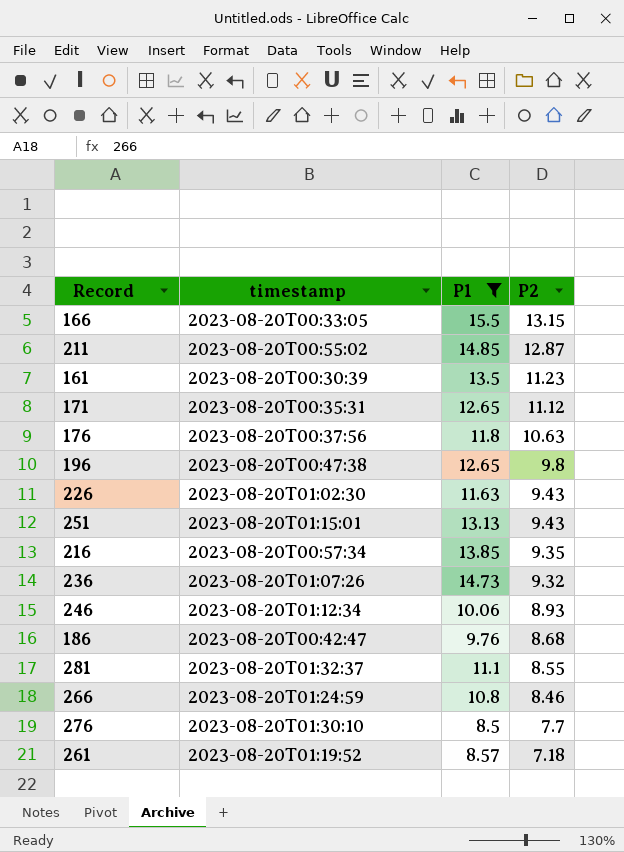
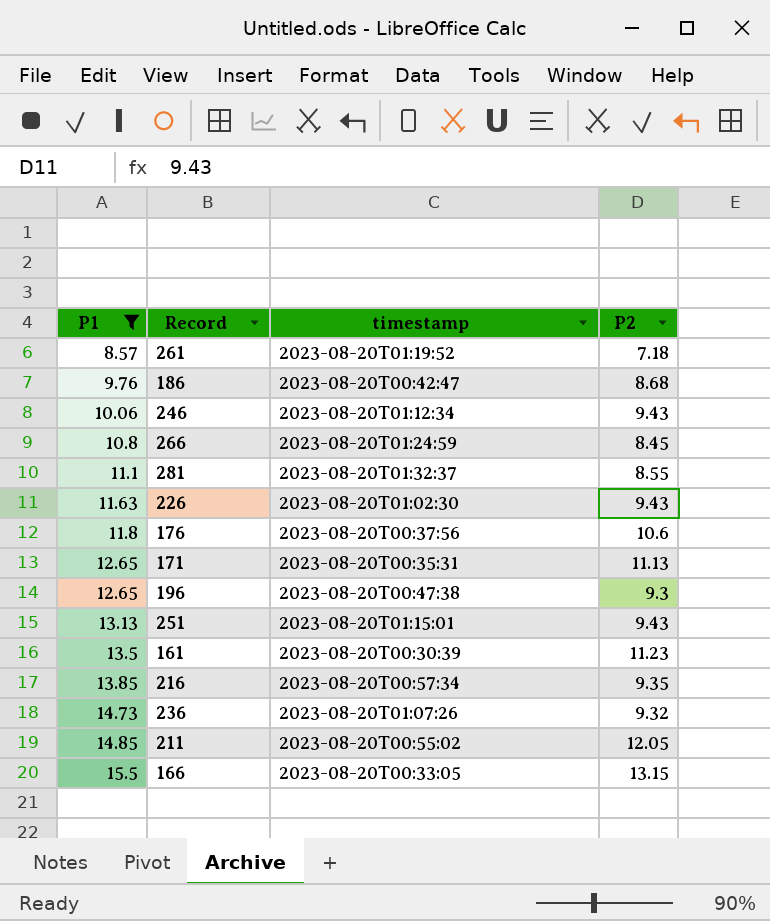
row order: P2 descending -> P1 ascending
column P1 | position: 3 -> 1
row 276: 2023-08-20T01:30:10 | 8.5 | 7.7 -> none
246 | P2: 8.93 -> 9.43
266 | P2: 8.46 -> 8.45
176 | P2: 10.63 -> 10.6
171 | P2: 11.12 -> 11.13
196 | P2: 9.8 -> 9.3
211 | P2: 12.87 -> 12.05

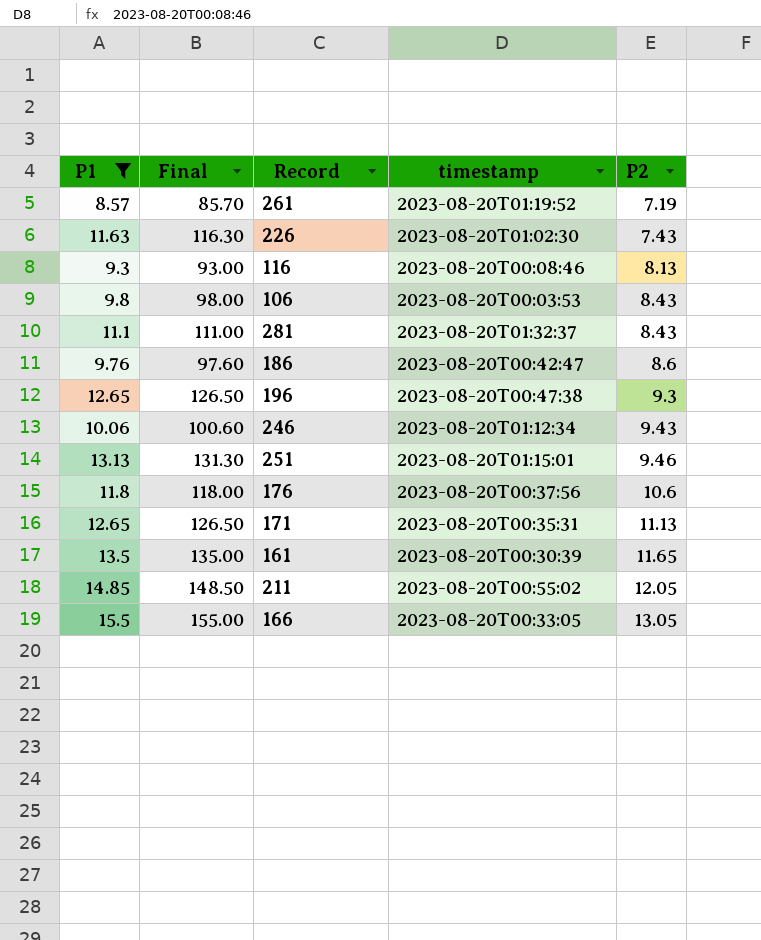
row order: P1 ascending -> P2 ascending
column Final | formula: none -> [P1] * 10
row 266: 10.8 | 2023-08-20T01:24:59 | 8.45 -> none
row 216: 13.85 | 2023-08-20T00:57:34 | 9.35 -> none
row 236: 14.73 | 2023-08-20T01:07:26 | 9.32 -> none
261 | P2: 7.18 -> 7.19
226 | P2: 9.43 -> 7.43
row 116: none -> 9.3 | 93.00 | 2023-08-20T00:08:46 | 8.13
row 106: none -> 9.8 | 98.00 | 2023-08-20T00:03:53 | 8.43
281 | P2: 8.55 -> 8.43
186 | P2: 8.68 -> 8.6
251 | P2: 9.43 -> 9.46
161 | P2: 11.23 -> 11.65
166 | P2: 13.15 -> 13.05

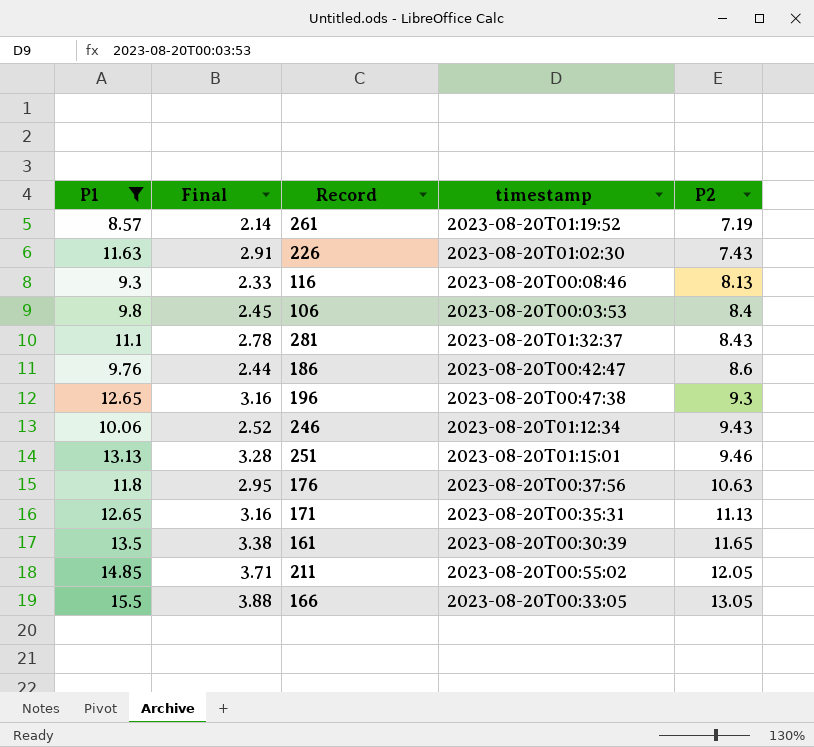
column Final | formula: [P1] * 10 -> [P1] * 0.25
106 | P2: 8.43 -> 8.4
176 | P2: 10.6 -> 10.63

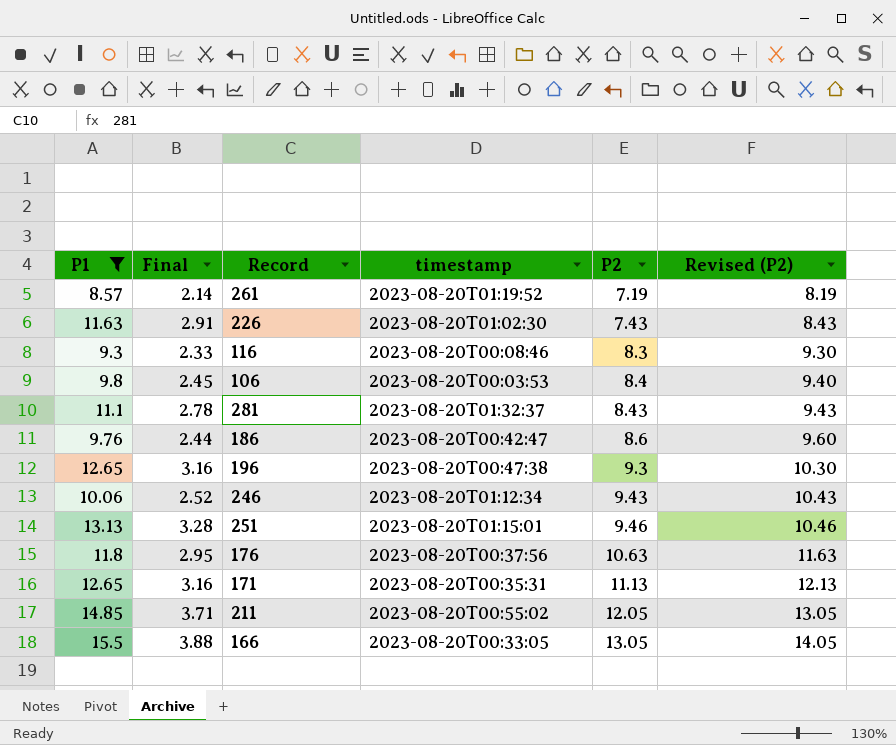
column Revised (P2) | formula: none -> [P2] + 1
row 161: 13.5 | 3.38 | 2023-08-20T00:30:39 | 11.65 -> none
116 | P2: 8.13 -> 8.3

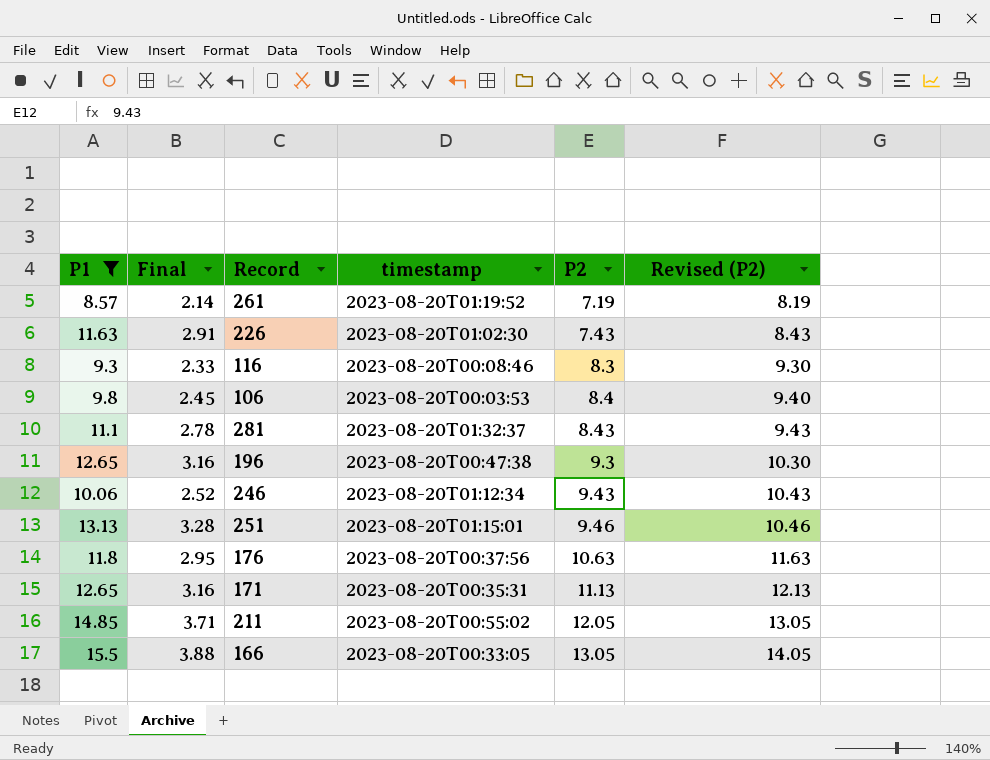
row 186: 9.76 | 2.44 | 2023-08-20T00:42:47 | 8.6 | 9.60 -> none

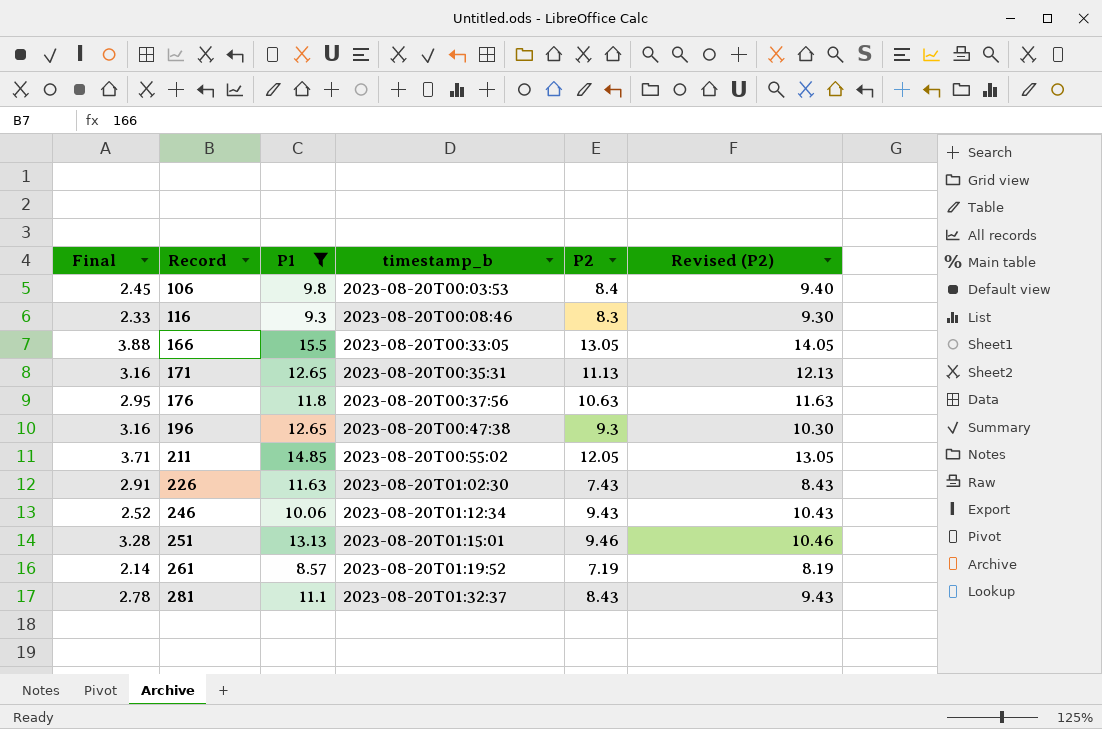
row order: P2 ascending -> Record ascending
column P1 | position: 1 -> 3
column name: timestamp -> timestamp_b

